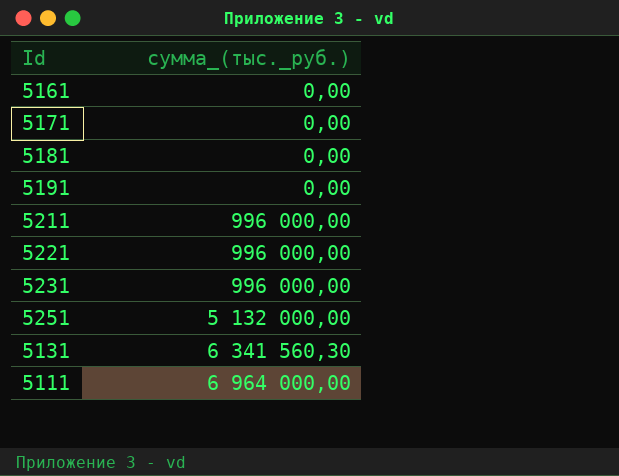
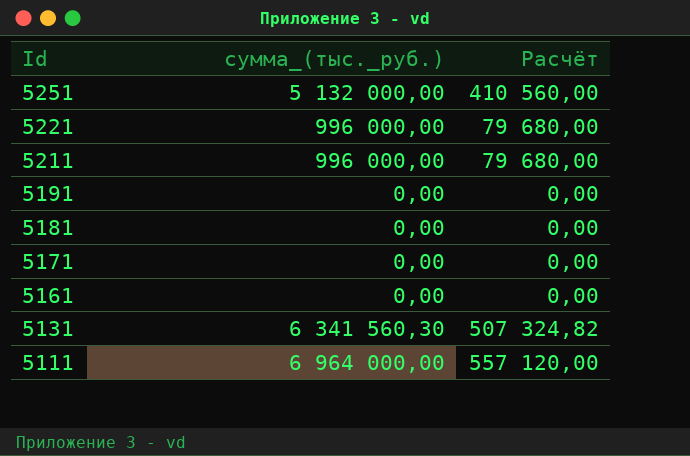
row order: сумма_(тыс._руб.) ascending -> Id descending
column Расчёт | formula: none -> [сумма_(тыс._руб.)] * 0,08
row 5231: 996 000,00 -> none

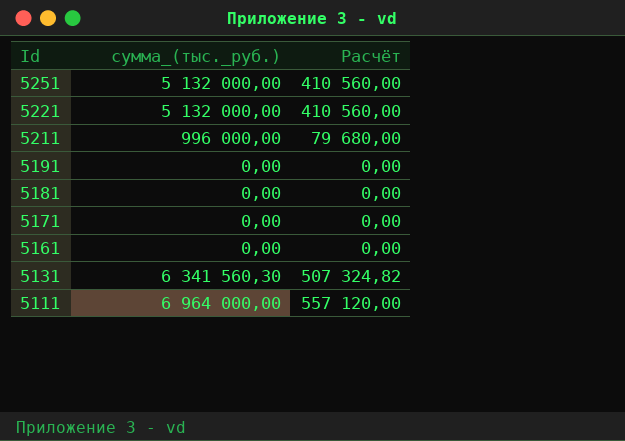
5221 | сумма_(тыс._руб.): 996 000,00 -> 5 132 000,00
5221 | Расчёт: 79 680,00 -> 410 560,00

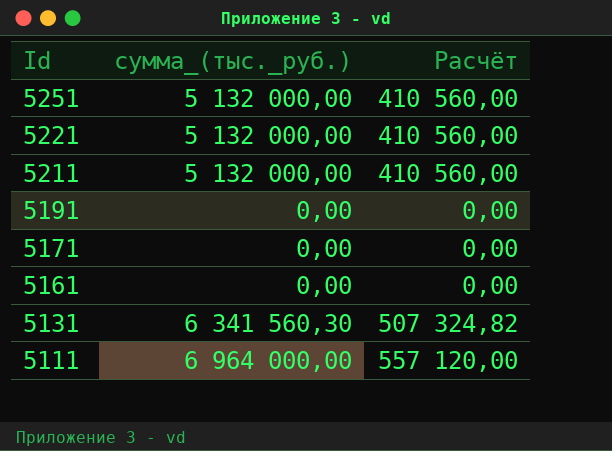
row 5181: 0,00 | 0,00 -> none
5211 | сумма_(тыс._руб.): 996 000,00 -> 5 132 000,00
5211 | Расчёт: 79 680,00 -> 410 560,00

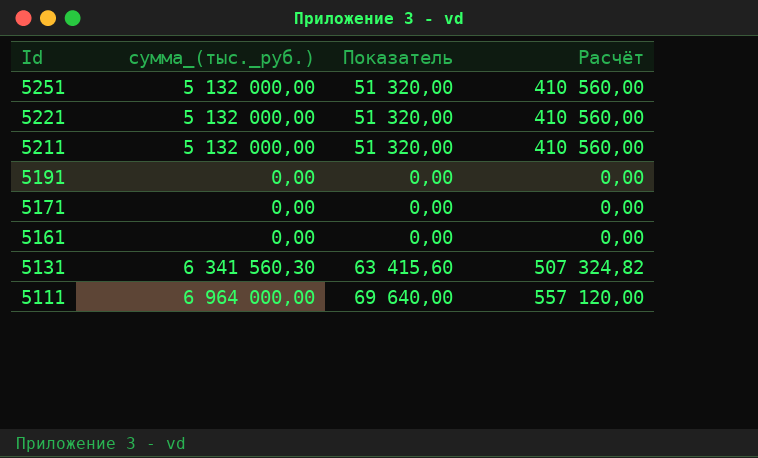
column Показатель | formula: none -> [сумма_(тыс._руб.)] * 0,01

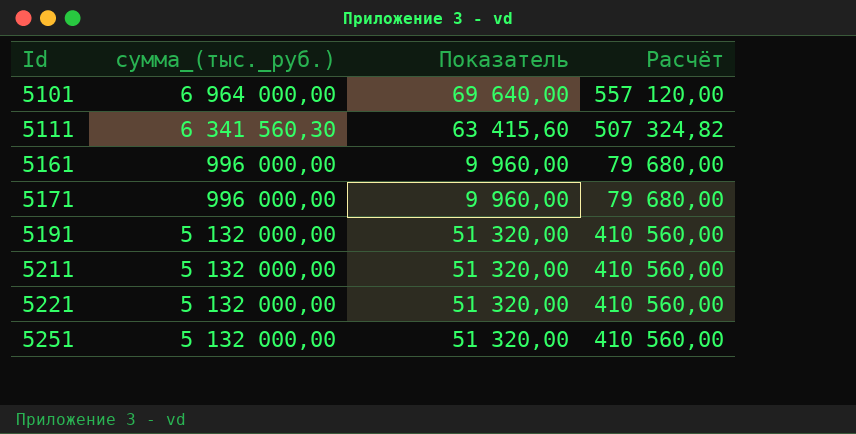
row order: Id descending -> Id ascending
row 5131: 6 341 560,30 | 63 415,60 | 507 324,82 -> none
row 5101: none -> 6 964 000,00 | 69 640,00 | 557 120,00
5111 | сумма_(тыс._руб.): 6 964 000,00 -> 6 341 560,30
5111 | Показатель: 69 640,00 -> 63 415,60
5111 | Расчёт: 557 120,00 -> 507 324,82
5161 | сумма_(тыс._руб.): 0,00 -> 996 000,00
5161 | Показатель: 0,00 -> 9 960,00
5161 | Расчёт: 0,00 -> 79 680,00
5171 | сумма_(тыс._руб.): 0,00 -> 996 000,00
5171 | Показатель: 0,00 -> 9 960,00
5171 | Расчёт: 0,00 -> 79 680,00
5191 | сумма_(тыс._руб.): 0,00 -> 5 132 000,00
5191 | Показатель: 0,00 -> 51 320,00
5191 | Расчёт: 0,00 -> 410 560,00

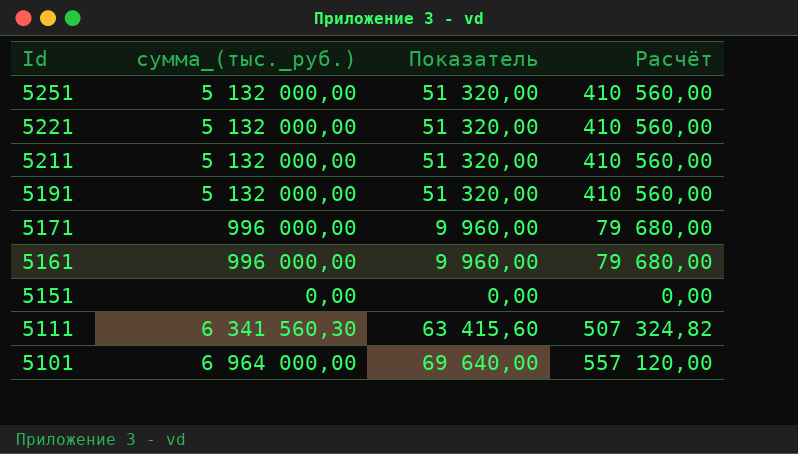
row order: Id ascending -> Id descending
row 5151: none -> 0,00 | 0,00 | 0,00

